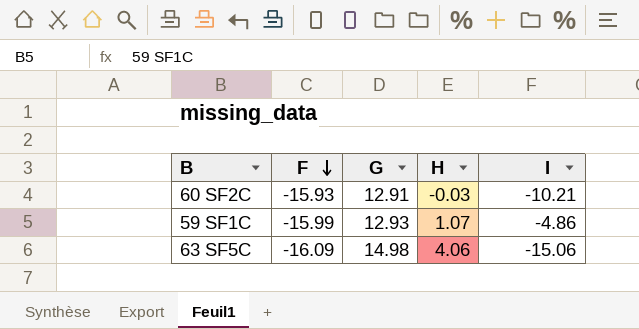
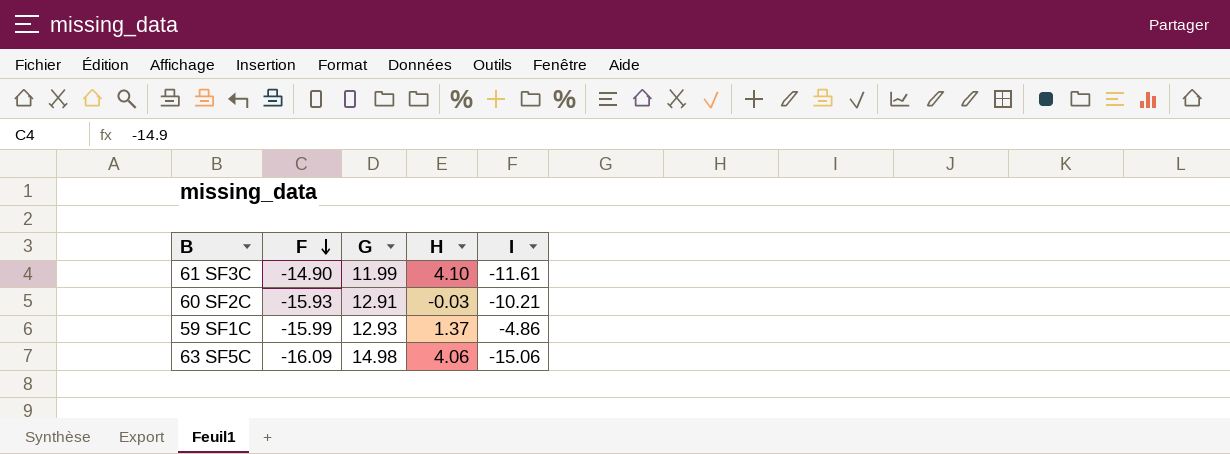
row 61 SF3C: none -> -14.90 | 11.99 | 4.10 | -11.61
59 SF1C | H: 1.07 -> 1.37

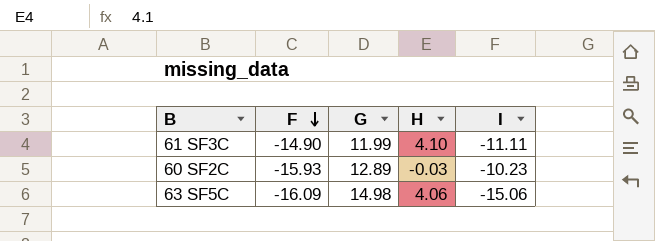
row 59 SF1C: -15.99 | 12.93 | 1.37 | -4.86 -> none
61 SF3C | I: -11.61 -> -11.11
60 SF2C | G: 12.91 -> 12.89
60 SF2C | I: -10.21 -> -10.23

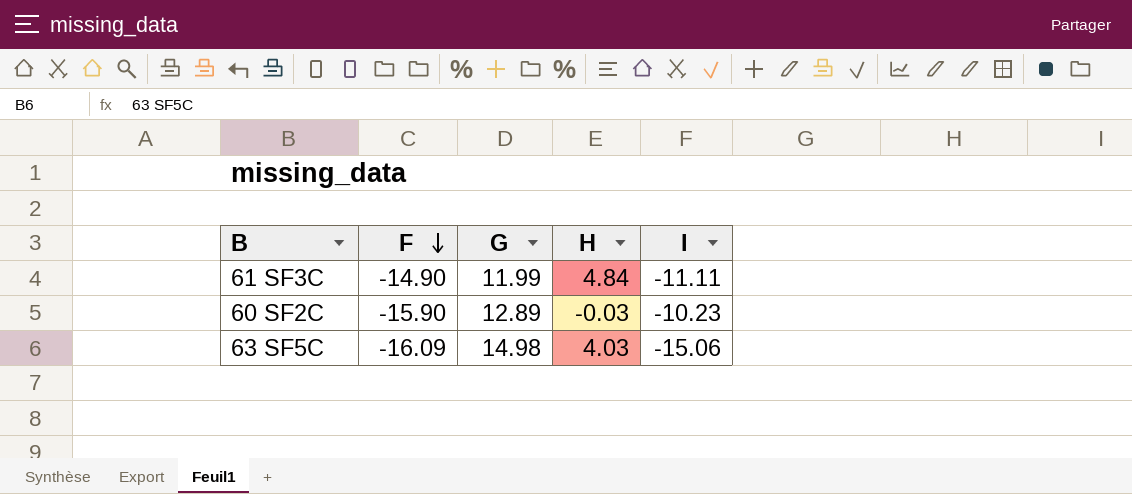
61 SF3C | H: 4.10 -> 4.84
60 SF2C | F: -15.93 -> -15.90
63 SF5C | H: 4.06 -> 4.03

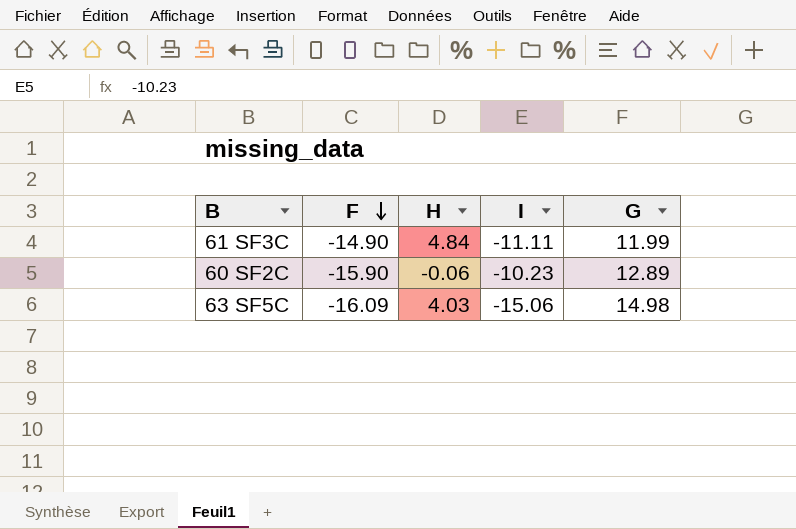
column G | position: 3 -> 5
60 SF2C | H: -0.03 -> -0.06

